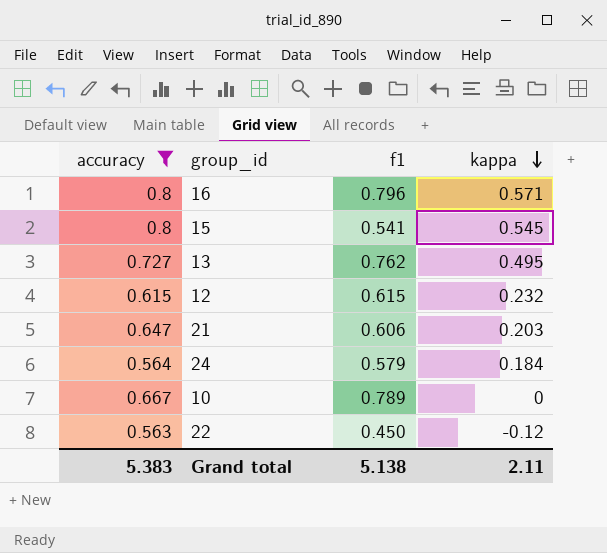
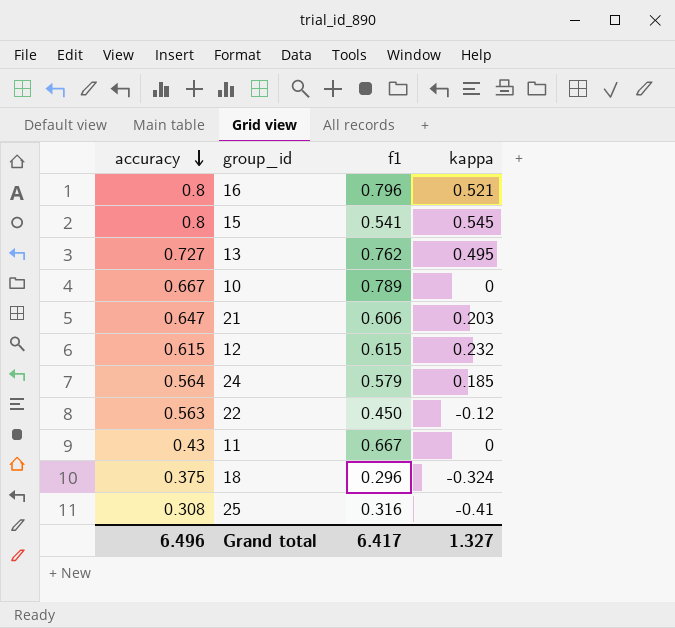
filter: accuracy >= 0.563 -> none
row order: kappa descending -> accuracy descending
16 | kappa: 0.571 -> 0.521
24 | kappa: 0.184 -> 0.185
Grand total | accuracy: 5.383 -> 6.496
Grand total | f1: 5.138 -> 6.417
Grand total | kappa: 2.11 -> 1.327

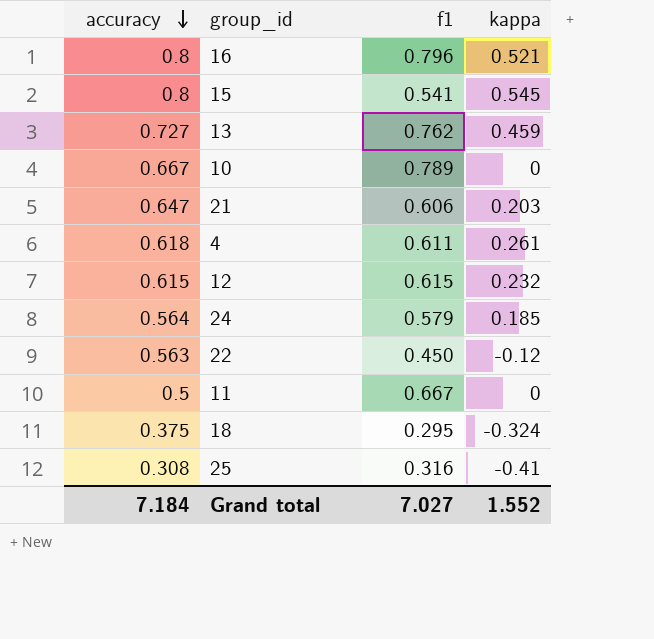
13 | kappa: 0.495 -> 0.459
row 4: none -> 0.618 | 0.611 | 0.261
11 | accuracy: 0.43 -> 0.5
18 | f1: 0.296 -> 0.295
Grand total | accuracy: 6.496 -> 7.184
Grand total | f1: 6.417 -> 7.027
Grand total | kappa: 1.327 -> 1.552

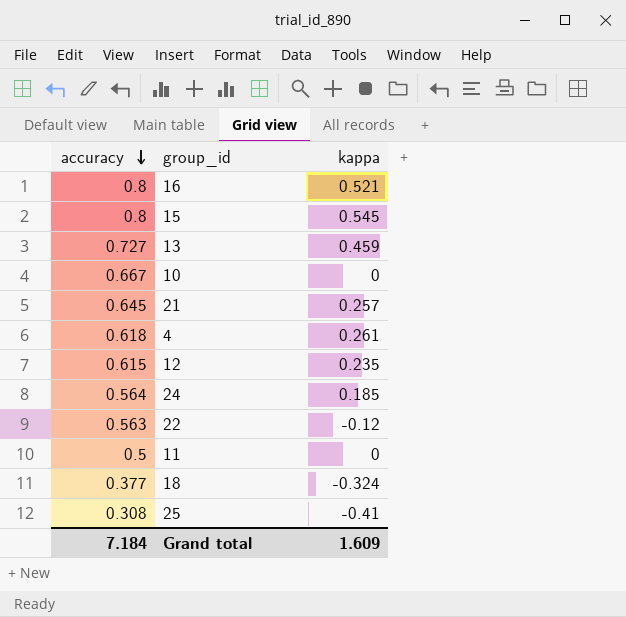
column f1 | position: 3 -> none
21 | accuracy: 0.647 -> 0.645
21 | kappa: 0.203 -> 0.257
12 | kappa: 0.232 -> 0.235
18 | accuracy: 0.375 -> 0.377
Grand total | kappa: 1.552 -> 1.609

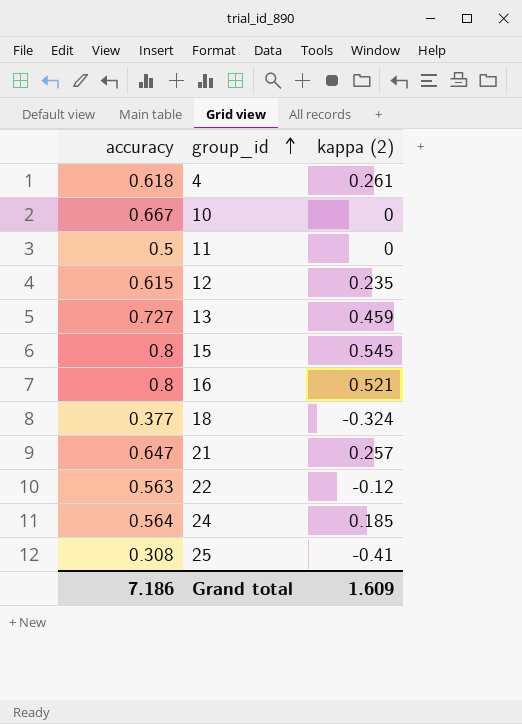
row order: accuracy descending -> group_id ascending
column name: kappa -> kappa (2)
21 | accuracy: 0.645 -> 0.647
Grand total | accuracy: 7.184 -> 7.186

